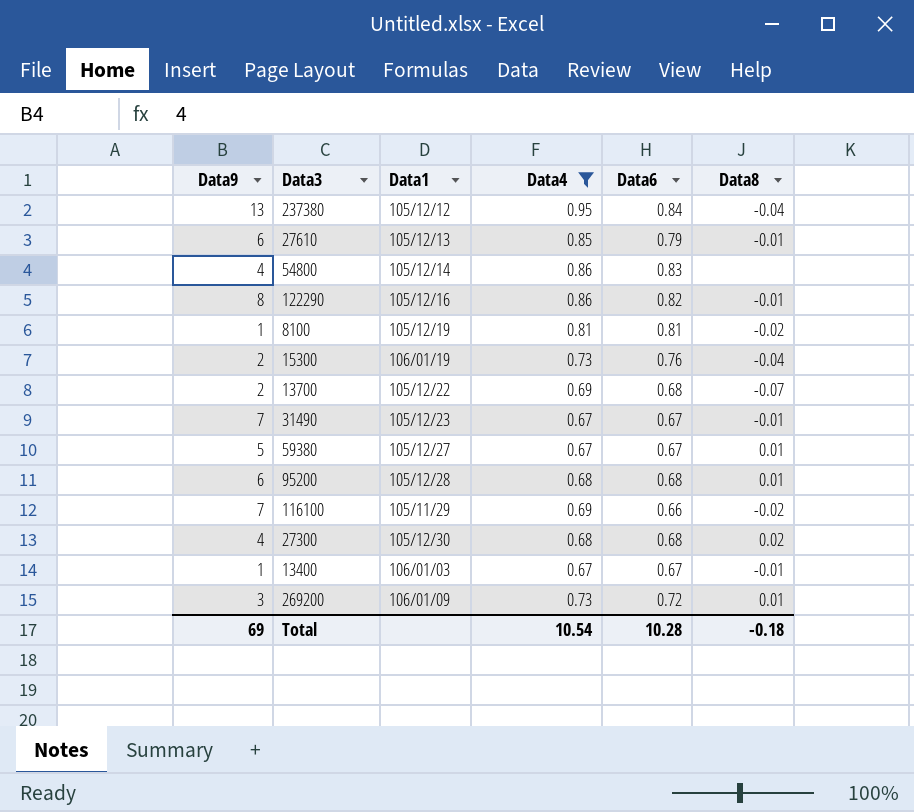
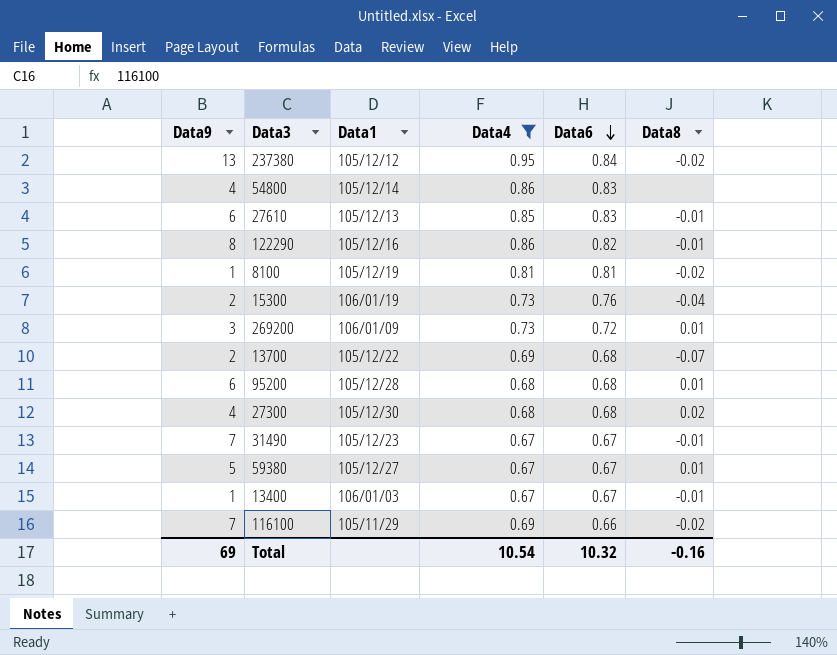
row order: none -> Data6 descending
237380 | Data8: -0.04 -> -0.02
27610 | Data6: 0.79 -> 0.83
Total | Data6: 10.28 -> 10.32
Total | Data8: -0.18 -> -0.16

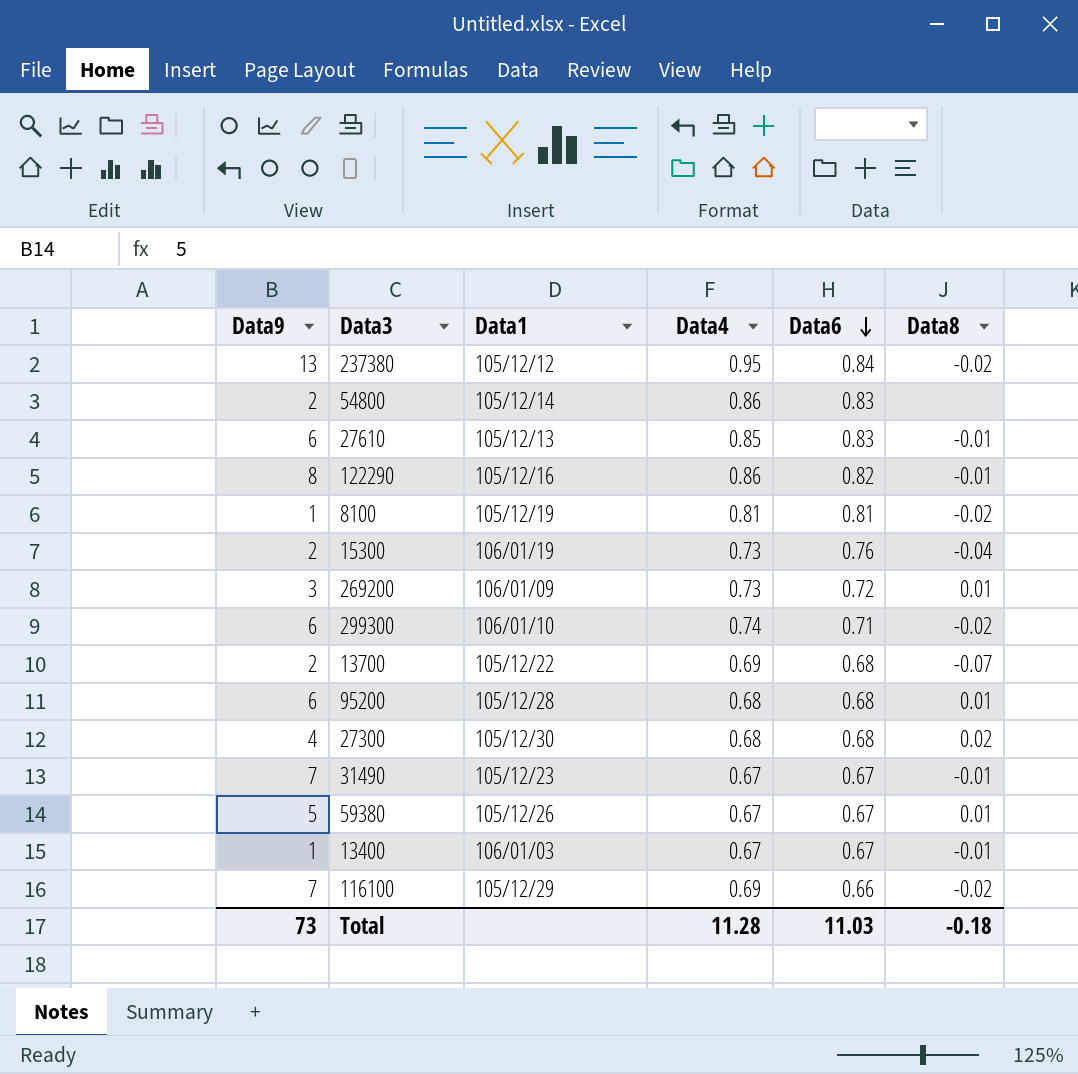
filter: Data4 != 0.74 -> none
54800 | Data9: 4 -> 2
59380 | Data1: 105/12/27 -> 105/12/26
116100 | Data1: 105/11/29 -> 105/12/29
Total | Data9: 69 -> 73
Total | Data4: 10.54 -> 11.28
Total | Data6: 10.32 -> 11.03
Total | Data8: -0.16 -> -0.18

